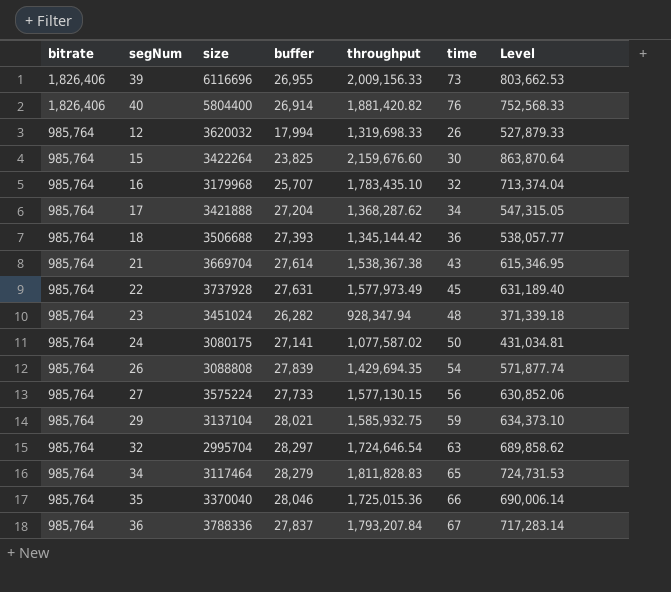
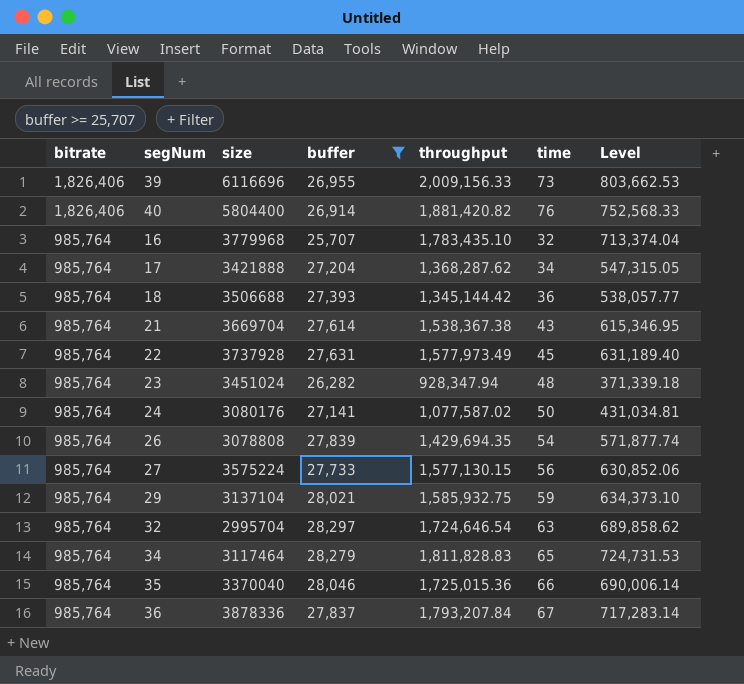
filter: none -> buffer >= 25,707
16 | size: 3179968 -> 3779968
24 | size: 3080175 -> 3080176
26 | size: 3088808 -> 3078808
36 | size: 3788336 -> 3878336

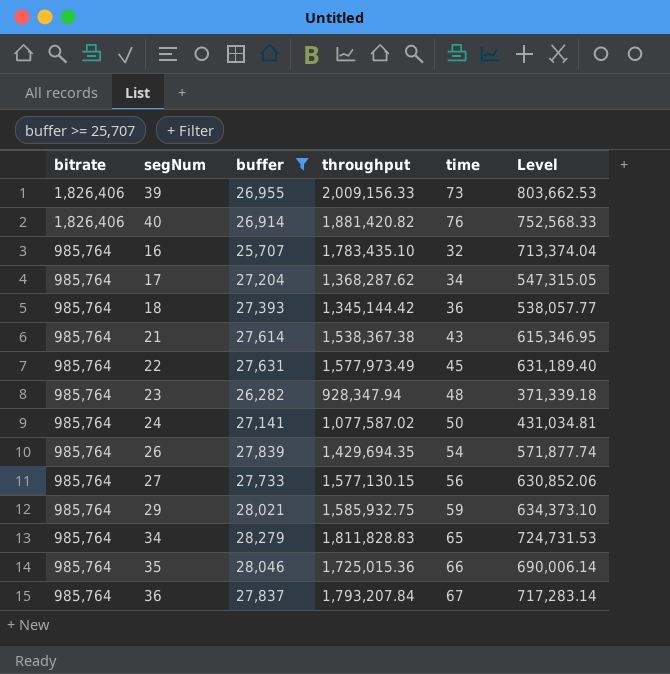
column size | position: 3 -> none
row 32: 985,764 | 2995704 | 28,297 | 1,724,646.54 | 63 | 689,858.62 -> none

